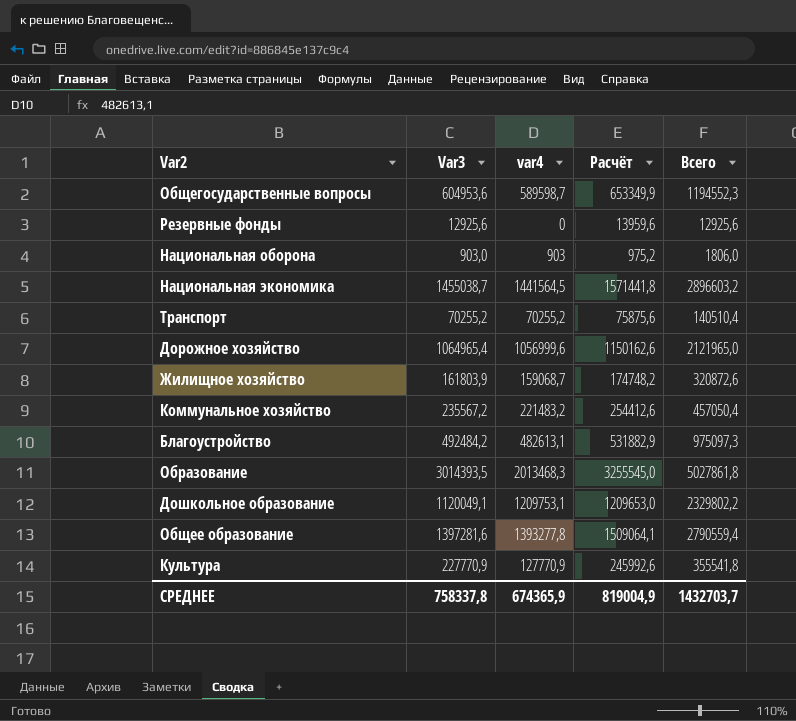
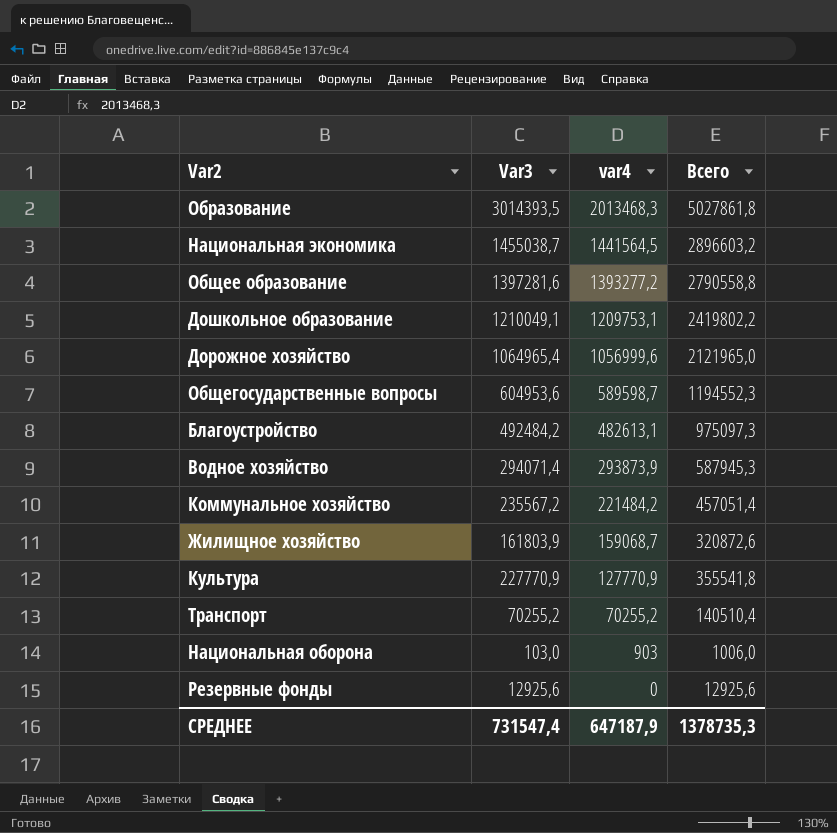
row order: none -> var4 descending
column Расчёт | formula: [Var3] * 1,08 -> none
Общее образование | var4: 1393277,8 -> 1393277,2
Общее образование | Всего: 2790559,4 -> 2790558,8
Дошкольное образование | Var3: 1120049,1 -> 1210049,1
Дошкольное образование | Всего: 2329802,2 -> 2419802,2
row Водное хозяйство: none -> 294071,4 | 293873,9 | 587945,3
Коммунальное хозяйство | var4: 221483,2 -> 221484,2
Коммунальное хозяйство | Всего: 457050,4 -> 457051,4
Национальная оборона | Var3: 903,0 -> 103,0
Национальная оборона | Всего: 1806,0 -> 1006,0
СРЕДНЕЕ | Var3: 758337,8 -> 731547,4
СРЕДНЕЕ | var4: 674365,9 -> 647187,9
СРЕДНЕЕ | Всего: 1432703,7 -> 1378735,3

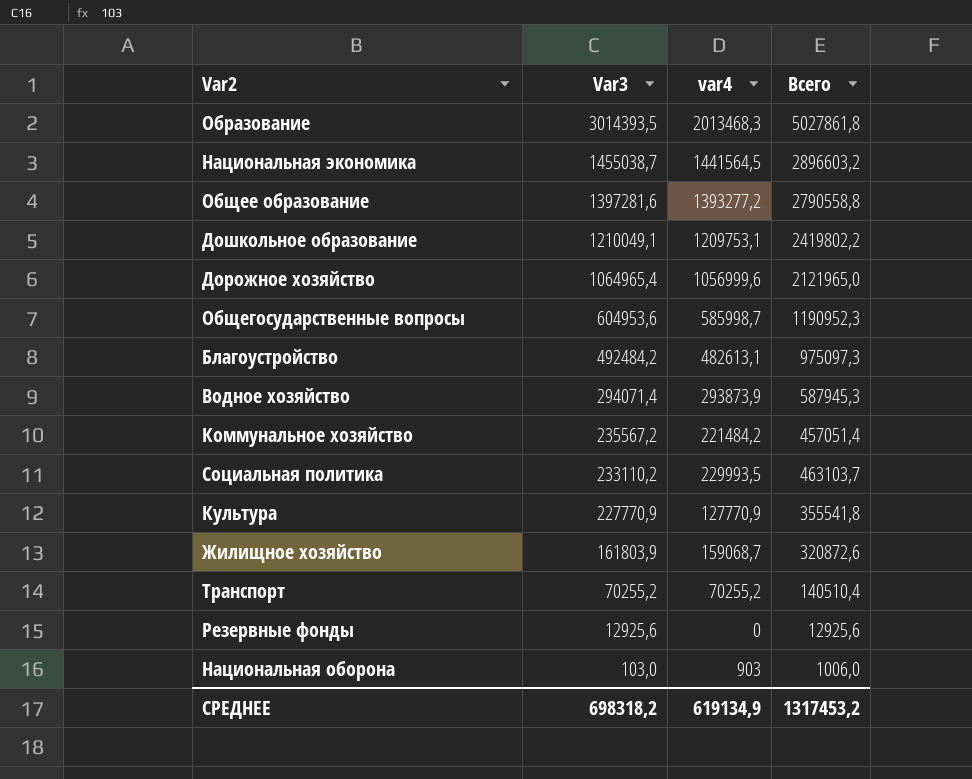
row order: var4 descending -> Var3 descending
Общегосударственные вопросы | var4: 589598,7 -> 585998,7
Общегосударственные вопросы | Всего: 1194552,3 -> 1190952,3
row Социальная политика: none -> 233110,2 | 229993,5 | 463103,7
СРЕДНЕЕ | Var3: 731547,4 -> 698318,2
СРЕДНЕЕ | var4: 647187,9 -> 619134,9
СРЕДНЕЕ | Всего: 1378735,3 -> 1317453,2

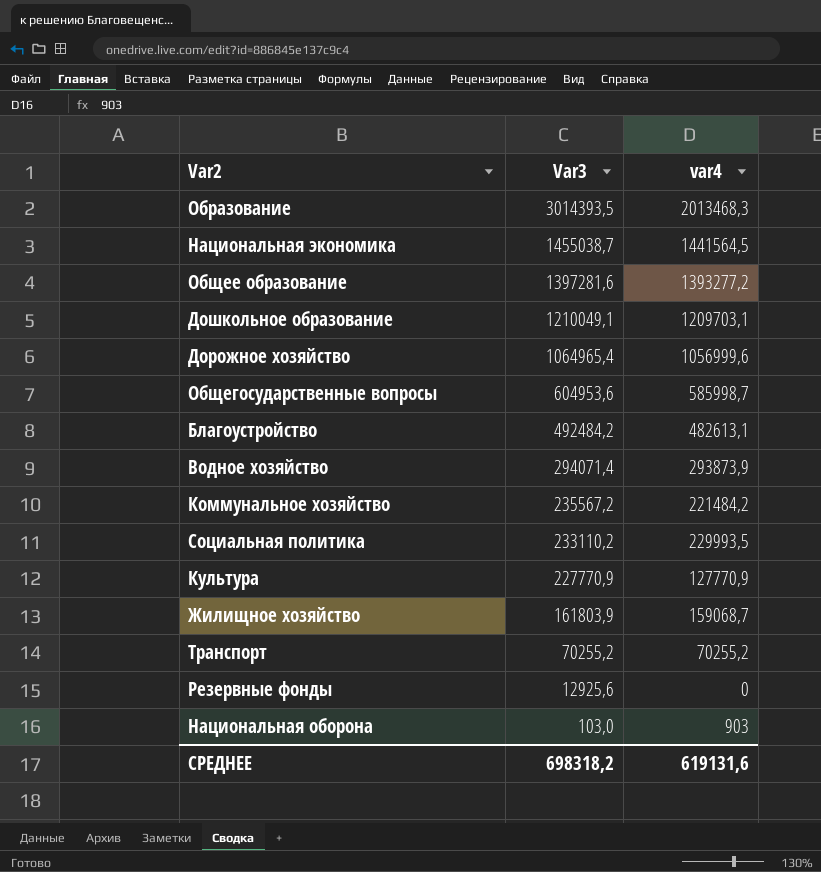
column Всего | formula: [Var3] + [var4] -> none
Дошкольное образование | var4: 1209753,1 -> 1209703,1
СРЕДНЕЕ | var4: 619134,9 -> 619131,6

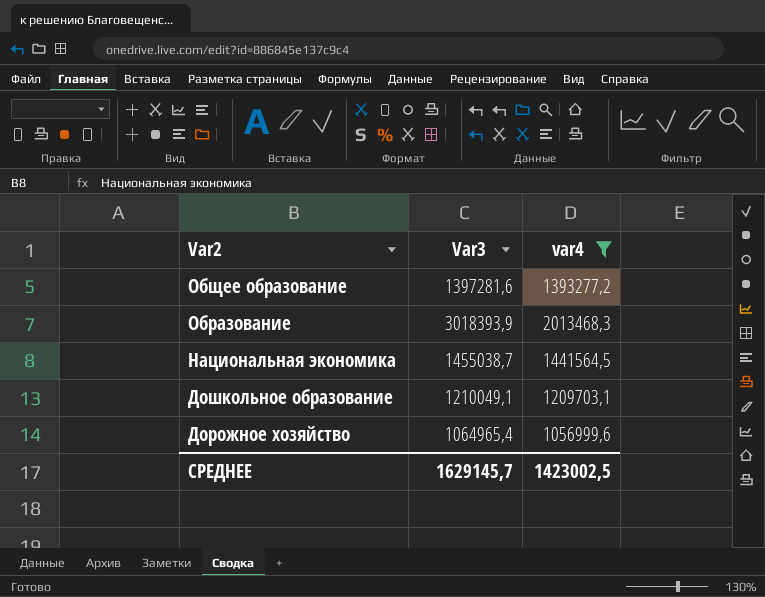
filter: none -> var4 >= 1056999,6
row order: Var3 descending -> Var2 descending
Образование | Var3: 3014393,5 -> 3018393,9
СРЕДНЕЕ | Var3: 698318,2 -> 1629145,7
СРЕДНЕЕ | var4: 619131,6 -> 1423002,5

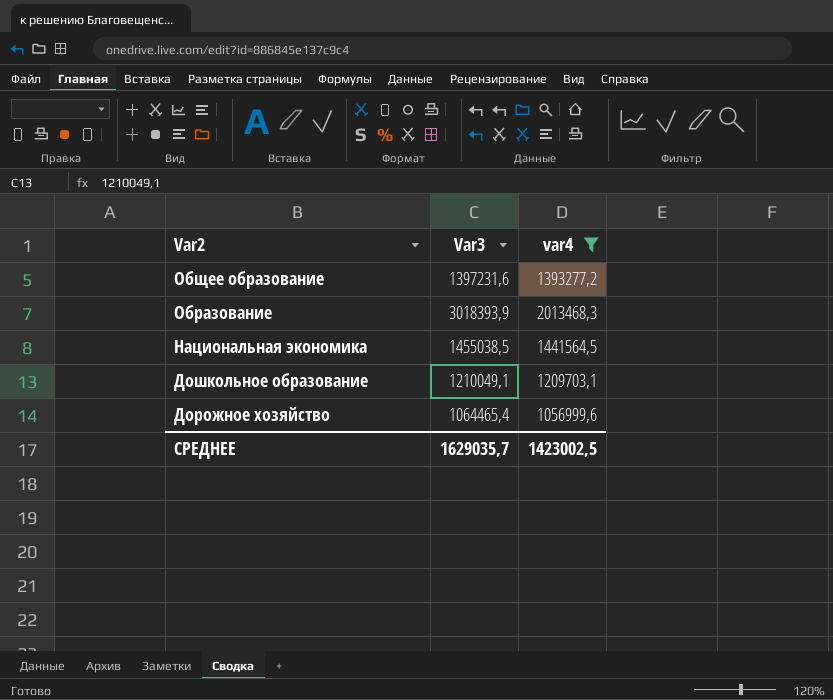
Общее образование | Var3: 1397281,6 -> 1397231,6
Национальная экономика | Var3: 1455038,7 -> 1455038,5
Дорожное хозяйство | Var3: 1064965,4 -> 1064465,4
СРЕДНЕЕ | Var3: 1629145,7 -> 1629035,7

